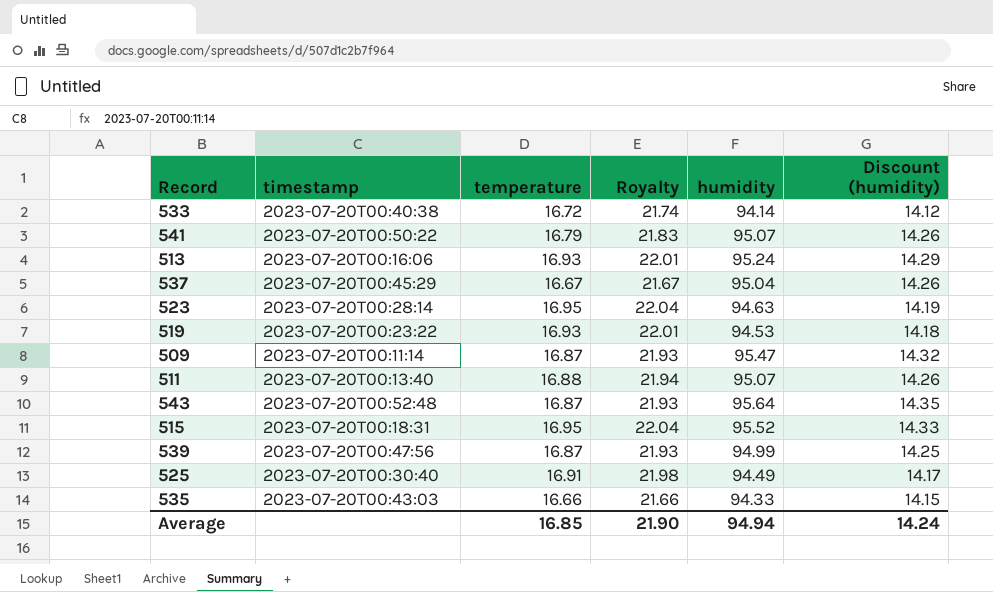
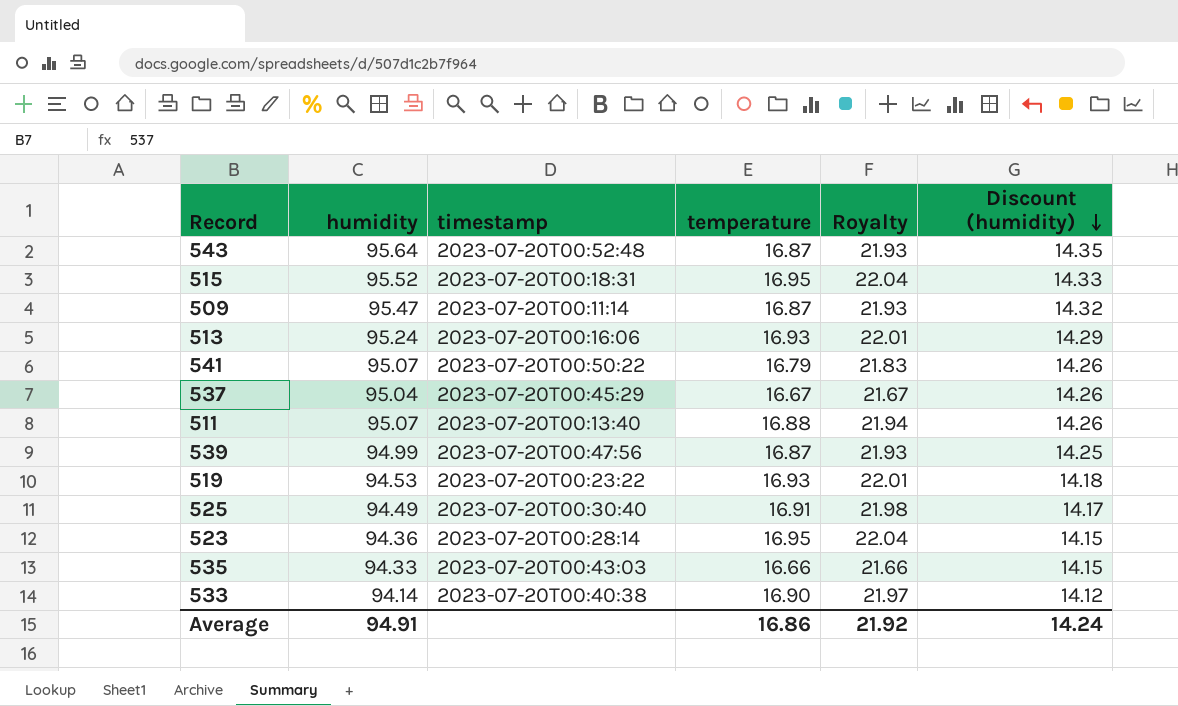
row order: none -> Discount (humidity) descending
column humidity | position: 5 -> 2
523 | humidity: 94.63 -> 94.36
523 | Discount (humidity): 14.19 -> 14.15
533 | temperature: 16.72 -> 16.90
533 | Royalty: 21.74 -> 21.97
Average | humidity: 94.94 -> 94.91
Average | temperature: 16.85 -> 16.86
Average | Royalty: 21.90 -> 21.92

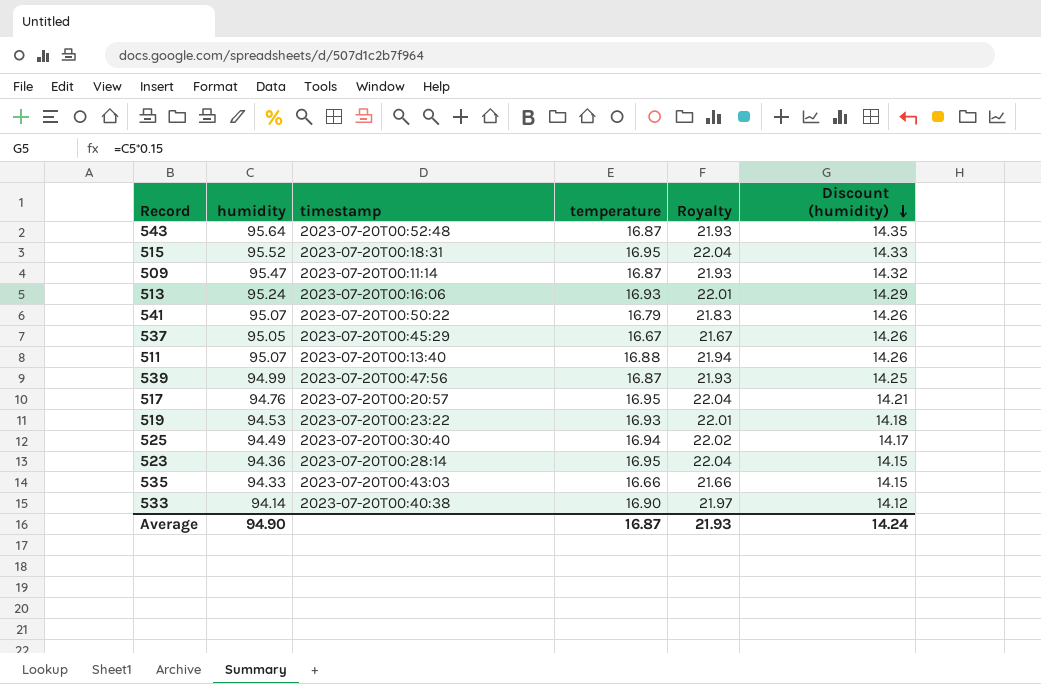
537 | humidity: 95.04 -> 95.05
row 517: none -> 94.76 | 2023-07-20T00:20:57 | 16.95 | 22.04 | 14.21
525 | temperature: 16.91 -> 16.94
525 | Royalty: 21.98 -> 22.02
Average | humidity: 94.91 -> 94.90
Average | temperature: 16.86 -> 16.87
Average | Royalty: 21.92 -> 21.93

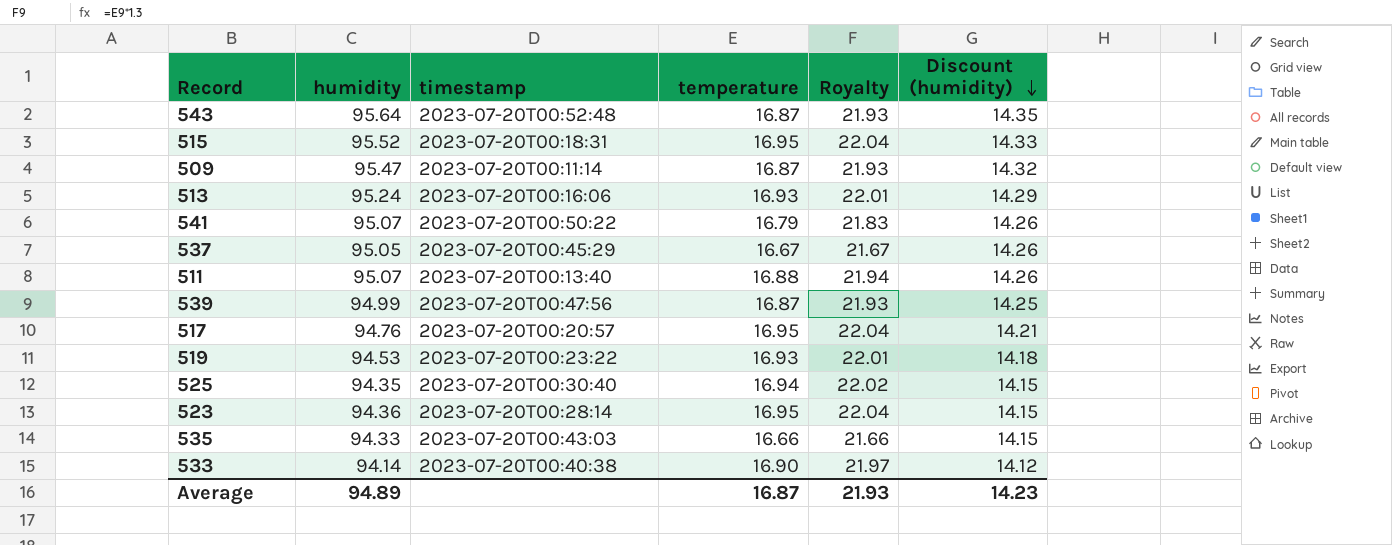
525 | humidity: 94.49 -> 94.35
525 | Discount (humidity): 14.17 -> 14.15
Average | humidity: 94.90 -> 94.89
Average | Discount (humidity): 14.24 -> 14.23

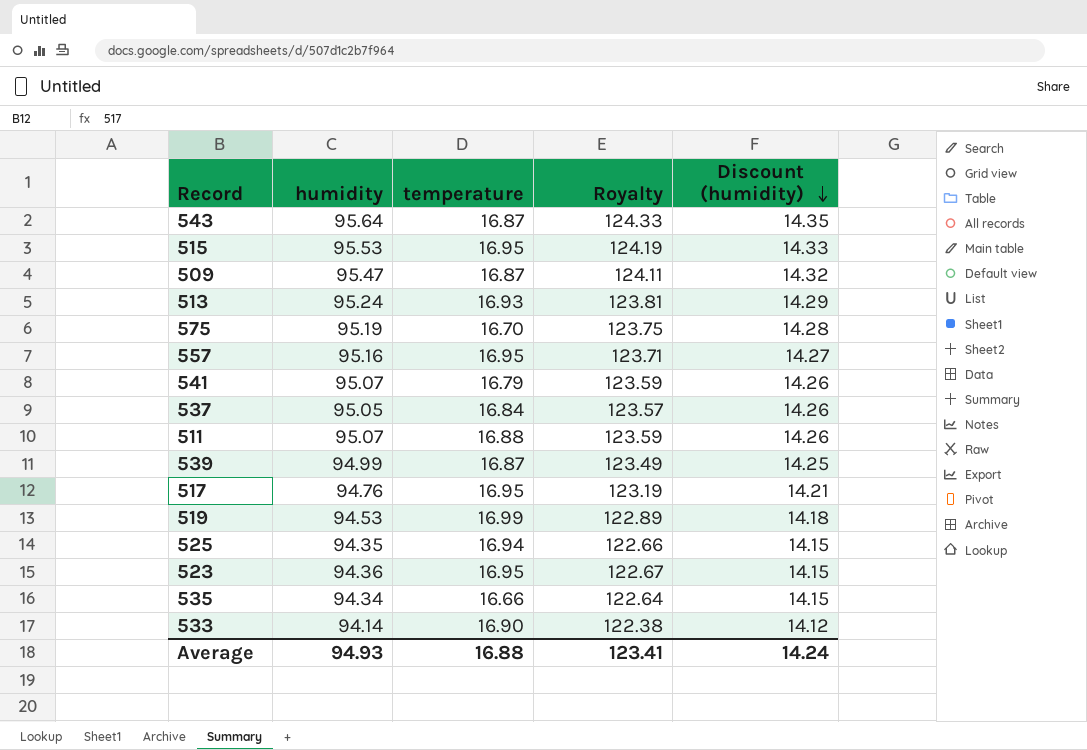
column timestamp | position: 3 -> none
column Royalty | formula: [temperature] * 1.3 -> [humidity] * 1.3
515 | humidity: 95.52 -> 95.53
row 575: none -> 95.19 | 16.70 | 123.75 | 14.28
row 557: none -> 95.16 | 16.95 | 123.71 | 14.27
537 | temperature: 16.67 -> 16.84
519 | temperature: 16.93 -> 16.99
535 | humidity: 94.33 -> 94.34
Average | humidity: 94.89 -> 94.93
Average | temperature: 16.87 -> 16.88
Average | Royalty: 21.93 -> 123.41
Average | Discount (humidity): 14.23 -> 14.24

